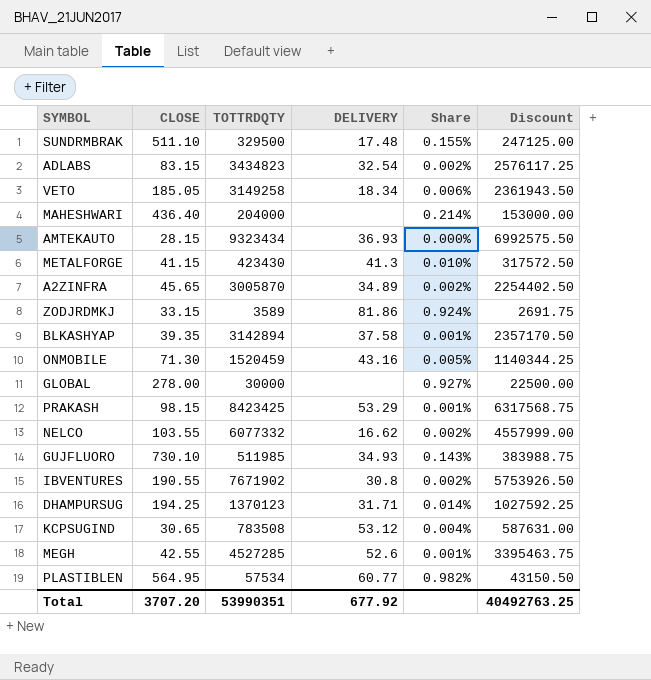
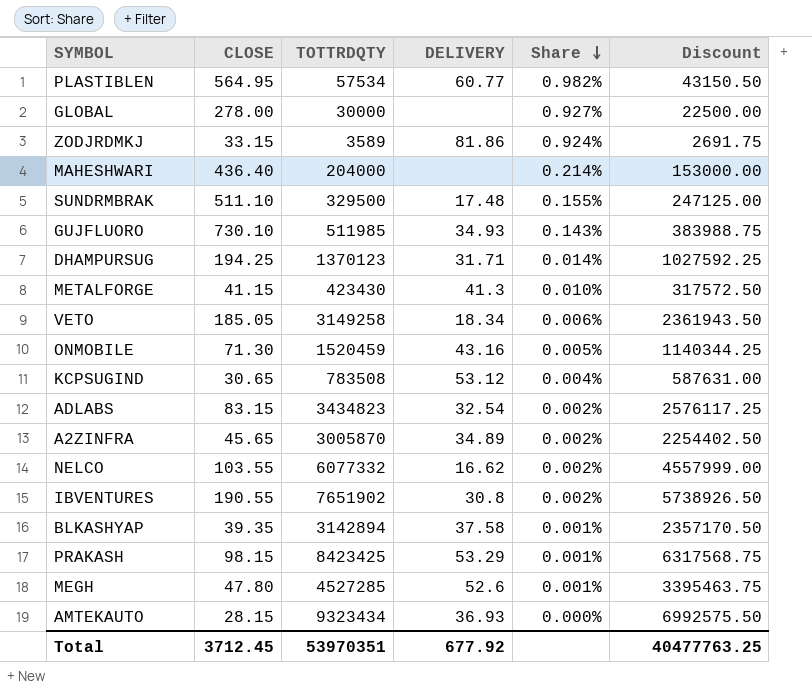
row order: none -> Share descending
IBVENTURES | TOTTRDQTY: 7671902 -> 7651902
IBVENTURES | Discount: 5753926.50 -> 5738926.50
MEGH | CLOSE: 42.55 -> 47.80
Total | CLOSE: 3707.20 -> 3712.45
Total | TOTTRDQTY: 53990351 -> 53970351
Total | Discount: 40492763.25 -> 40477763.25

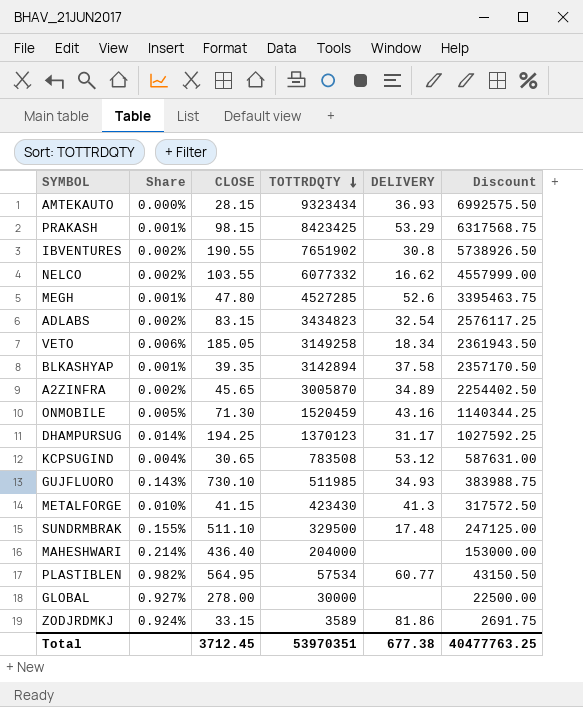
row order: Share descending -> TOTTRDQTY descending
column Share | position: 5 -> 2
DHAMPURSUG | DELIVERY: 31.71 -> 31.17
Total | DELIVERY: 677.92 -> 677.38

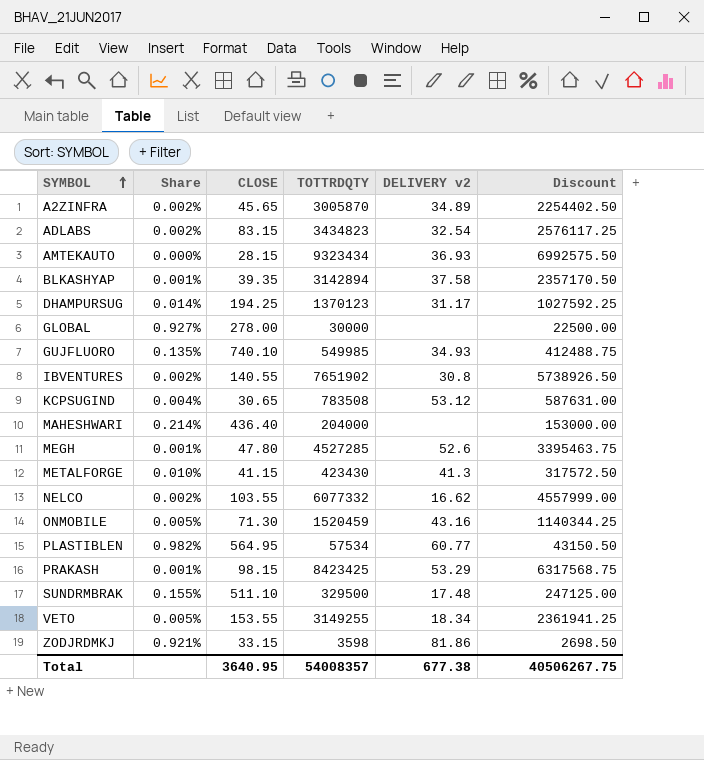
row order: TOTTRDQTY descending -> SYMBOL ascending
column name: DELIVERY -> DELIVERY v2
GUJFLUORO | Share: 0.143% -> 0.135%
GUJFLUORO | CLOSE: 730.10 -> 740.10
GUJFLUORO | TOTTRDQTY: 511985 -> 549985
GUJFLUORO | Discount: 383988.75 -> 412488.75
IBVENTURES | CLOSE: 190.55 -> 140.55
VETO | Share: 0.006% -> 0.005%
VETO | CLOSE: 185.05 -> 153.55
VETO | TOTTRDQTY: 3149258 -> 3149255
VETO | Discount: 2361943.50 -> 2361941.25
ZODJRDMKJ | Share: 0.924% -> 0.921%
ZODJRDMKJ | TOTTRDQTY: 3589 -> 3598
ZODJRDMKJ | Discount: 2691.75 -> 2698.50
Total | CLOSE: 3712.45 -> 3640.95
Total | TOTTRDQTY: 53970351 -> 54008357
Total | Discount: 40477763.25 -> 40506267.75

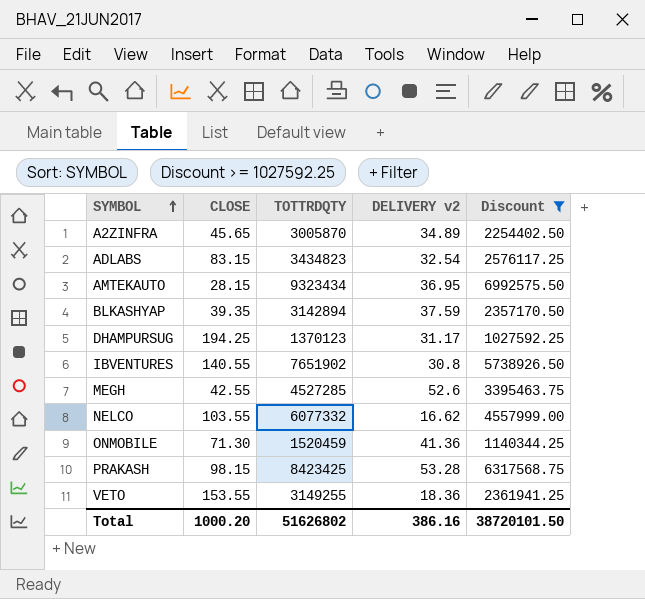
filter: none -> Discount >= 1027592.25
column Share | formula: [CLOSE] / [TOTTRDQTY] -> none
AMTEKAUTO | DELIVERY v2: 36.93 -> 36.95
BLKASHYAP | DELIVERY v2: 37.58 -> 37.59
MEGH | CLOSE: 47.80 -> 42.55
ONMOBILE | DELIVERY v2: 43.16 -> 41.36
PRAKASH | DELIVERY v2: 53.29 -> 53.28
VETO | DELIVERY v2: 18.34 -> 18.36
Total | CLOSE: 3640.95 -> 1000.20
Total | TOTTRDQTY: 54008357 -> 51626802
Total | DELIVERY v2: 677.38 -> 386.16
Total | Discount: 40506267.75 -> 38720101.50

